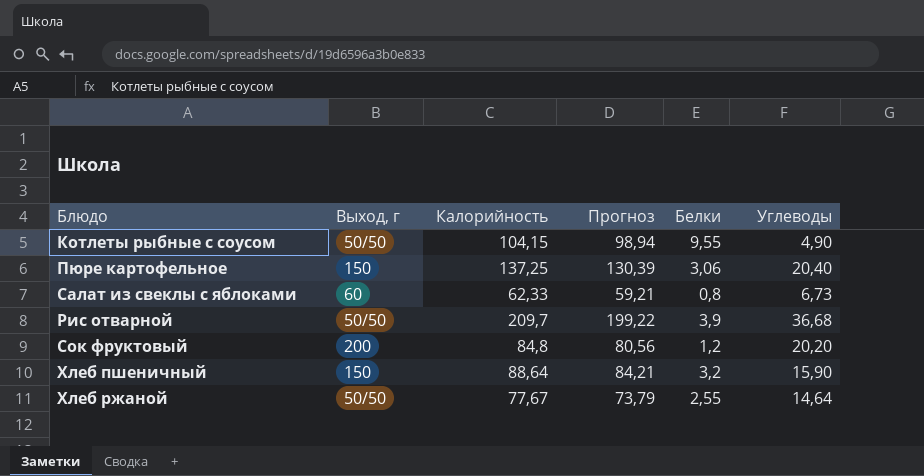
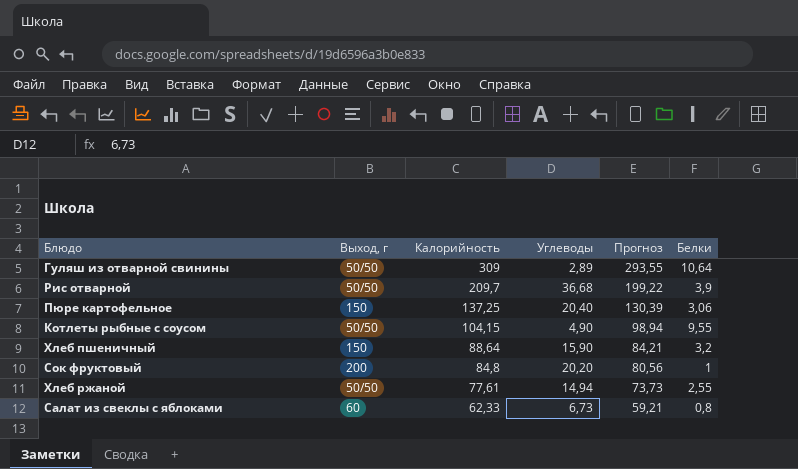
row order: none -> Калорийность descending
column Углеводы | position: 6 -> 4
row Гуляш из отварной свинины: none -> 50/50 | 309 | 2,89 | 293,55 | 10,64
Сок фруктовый | Белки: 1,2 -> 1
Хлеб ржаной | Калорийность: 77,67 -> 77,61
Хлеб ржаной | Углеводы: 14,64 -> 14,94
Хлеб ржаной | Прогноз: 73,79 -> 73,73

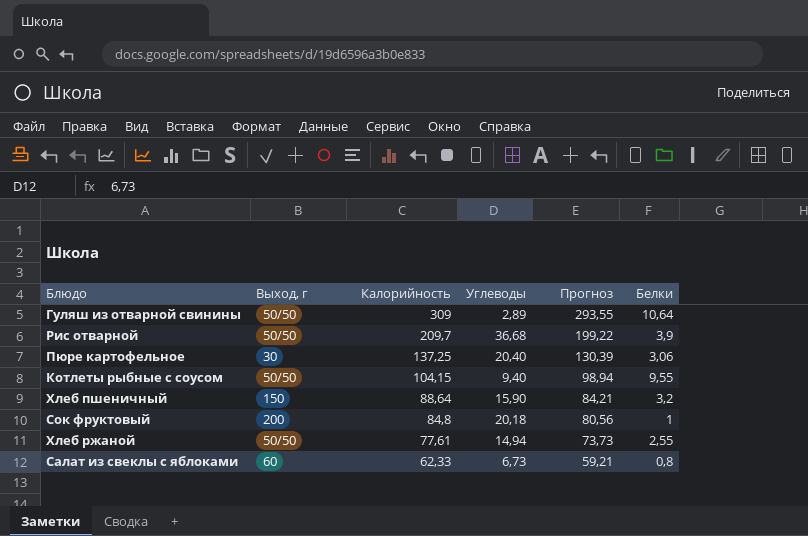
Пюре картофельное | Выход, г: 150 -> 30
Котлеты рыбные с соусом | Углеводы: 4,90 -> 9,40
Сок фруктовый | Углеводы: 20,20 -> 20,18

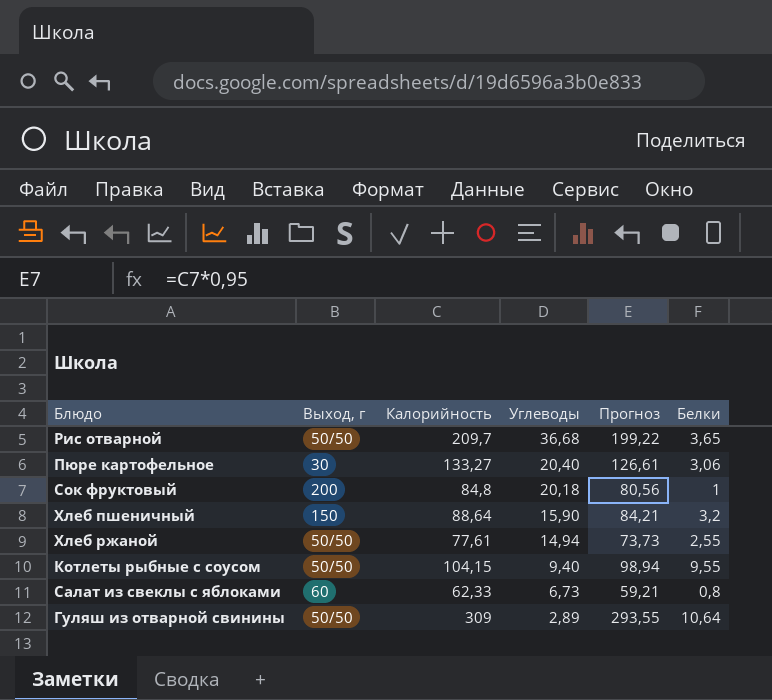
row order: Калорийность descending -> Углеводы descending
Рис отварной | Белки: 3,9 -> 3,65
Пюре картофельное | Калорийность: 137,25 -> 133,27
Пюре картофельное | Прогноз: 130,39 -> 126,61

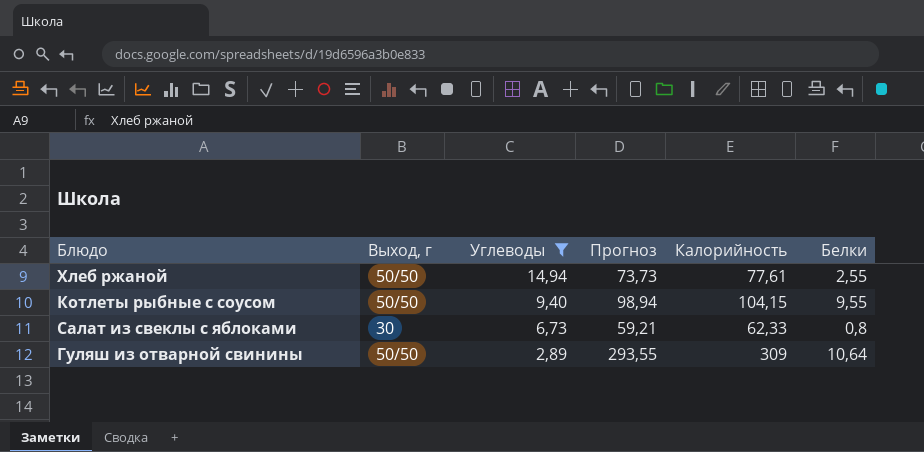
filter: none -> Углеводы <= 14,94
column Калорийность | position: 3 -> 5
Салат из свеклы с яблоками | Выход, г: 60 -> 30

